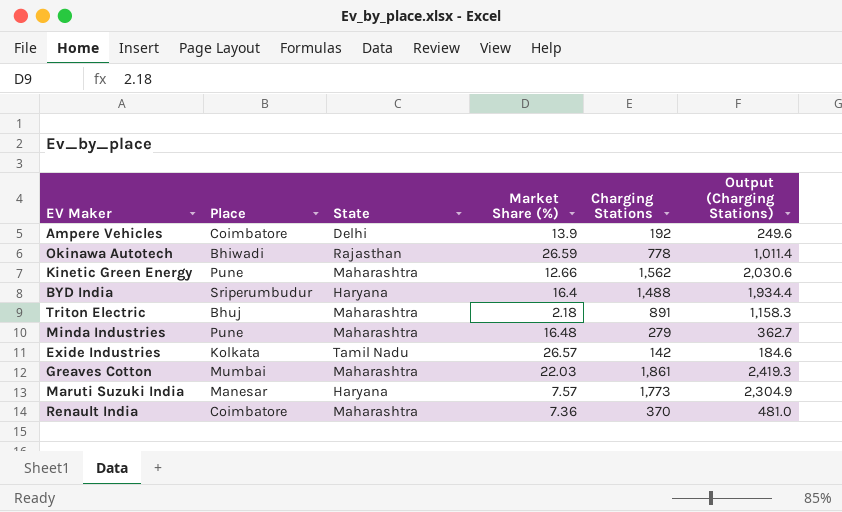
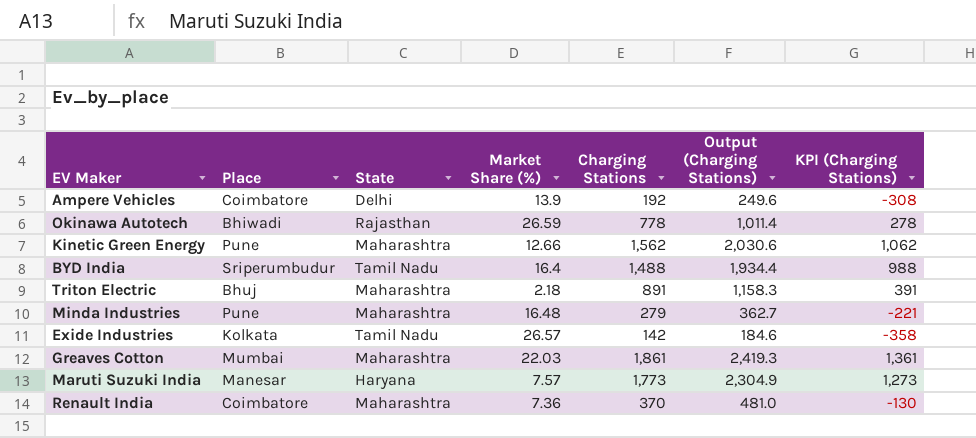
column KPI (Charging Stations) | formula: none -> [Charging Stations] - 500
BYD India | State: Haryana -> Tamil Nadu

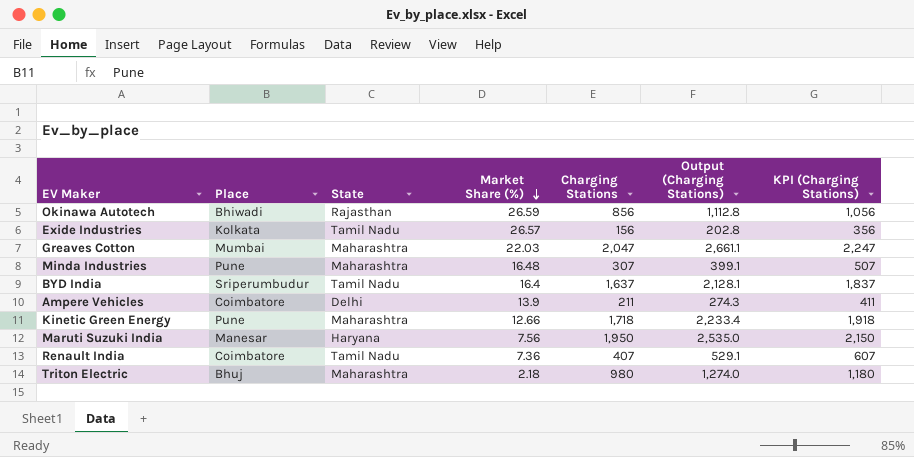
row order: none -> Market Share (%) descending
column KPI (Charging Stations) | formula: [Charging Stations] - 500 -> [Charging Stations] + 200
Okinawa Autotech | Charging Stations: 778 -> 856
Okinawa Autotech | Output (Charging Stations): 1,011.4 -> 1,112.8
Exide Industries | Charging Stations: 142 -> 156
Exide Industries | Output (Charging Stations): 184.6 -> 202.8
Greaves Cotton | Charging Stations: 1,861 -> 2,047
Greaves Cotton | Output (Charging Stations): 2,419.3 -> 2,661.1
Minda Industries | Charging Stations: 279 -> 307
Minda Industries | Output (Charging Stations): 362.7 -> 399.1
BYD India | Charging Stations: 1,488 -> 1,637
BYD India | Output (Charging Stations): 1,934.4 -> 2,128.1
Ampere Vehicles | Charging Stations: 192 -> 211
Ampere Vehicles | Output (Charging Stations): 249.6 -> 274.3
Kinetic Green Energy | Charging Stations: 1,562 -> 1,718
Kinetic Green Energy | Output (Charging Stations): 2,030.6 -> 2,233.4
Maruti Suzuki India | Market Share (%): 7.57 -> 7.56
Maruti Suzuki India | Charging Stations: 1,773 -> 1,950
Maruti Suzuki India | Output (Charging Stations): 2,304.9 -> 2,535.0
Renault India | State: Maharashtra -> Tamil Nadu
Renault India | Charging Stations: 370 -> 407
Renault India | Output (Charging Stations): 481.0 -> 529.1
Triton Electric | Charging Stations: 891 -> 980
Triton Electric | Output (Charging Stations): 1,158.3 -> 1,274.0

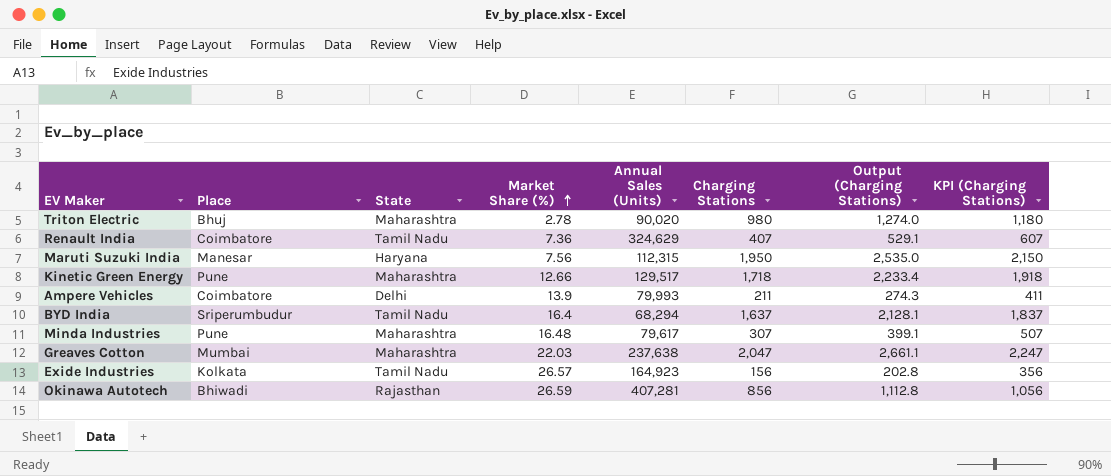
row order: Market Share (%) descending -> Market Share (%) ascending
column Annual Sales (Units) | position: none -> 5
Triton Electric | Market Share (%): 2.18 -> 2.78

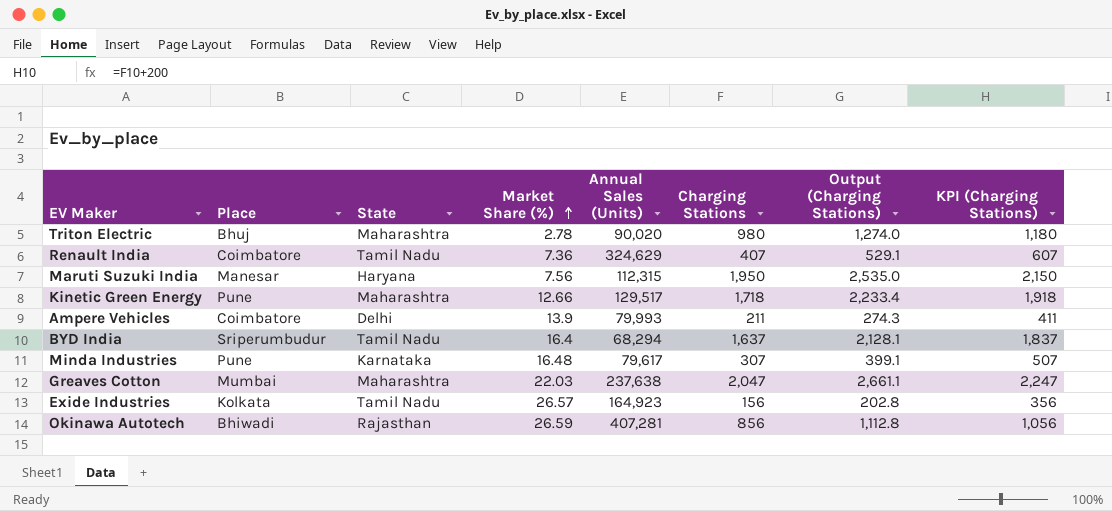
Minda Industries | State: Maharashtra -> Karnataka

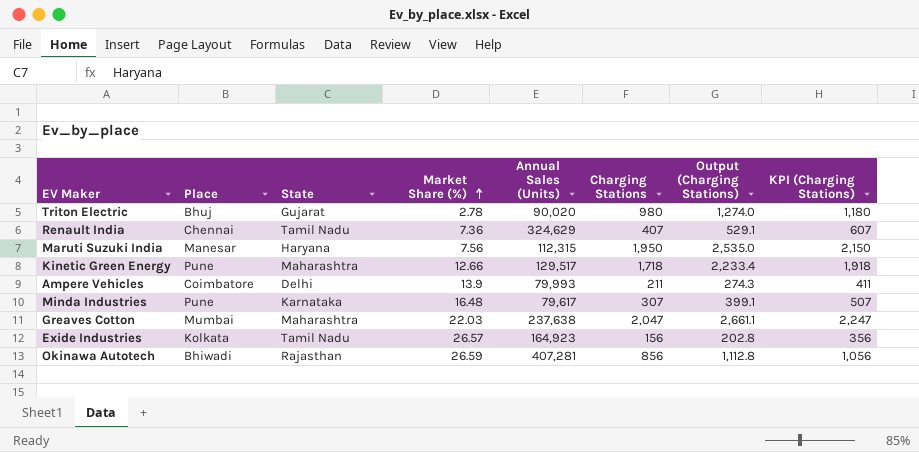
row BYD India: Sriperumbudur | Tamil Nadu | 16.4 | 68,294 | 1,637 | 2,128.1 | 1,837 -> none
Triton Electric | State: Maharashtra -> Gujarat
Renault India | Place: Coimbatore -> Chennai

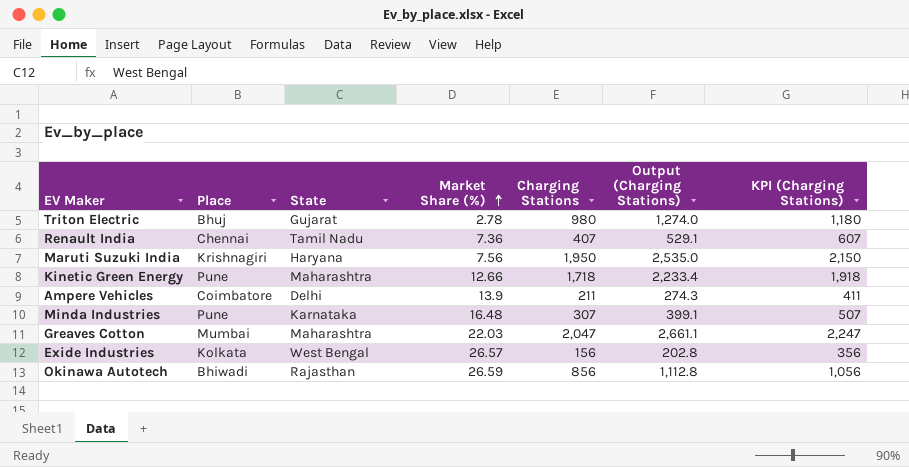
column Annual Sales (Units) | position: 5 -> none
Maruti Suzuki India | Place: Manesar -> Krishnagiri
Exide Industries | State: Tamil Nadu -> West Bengal

